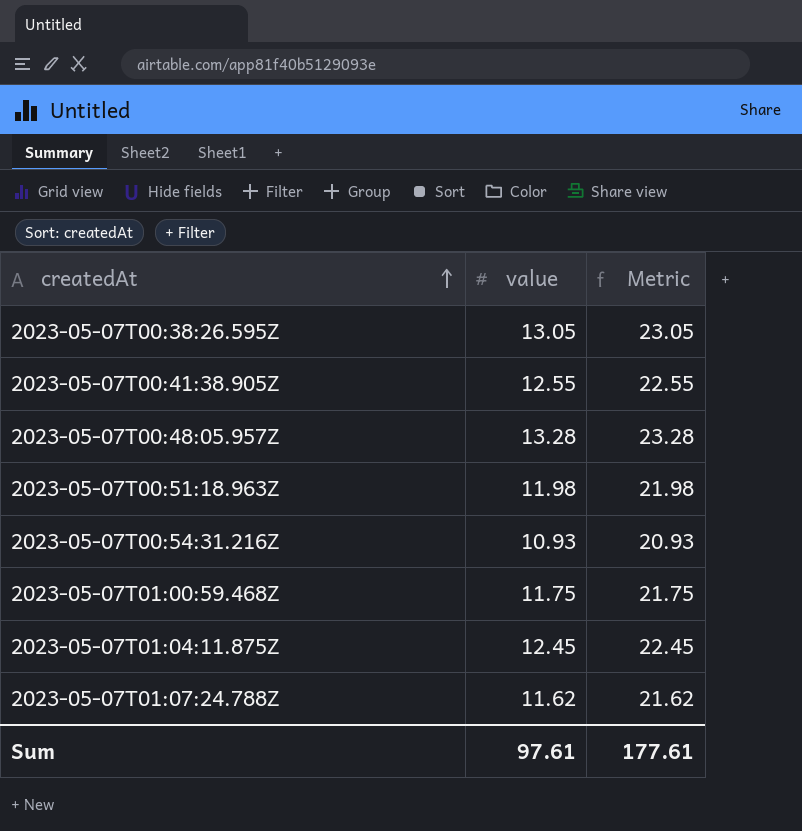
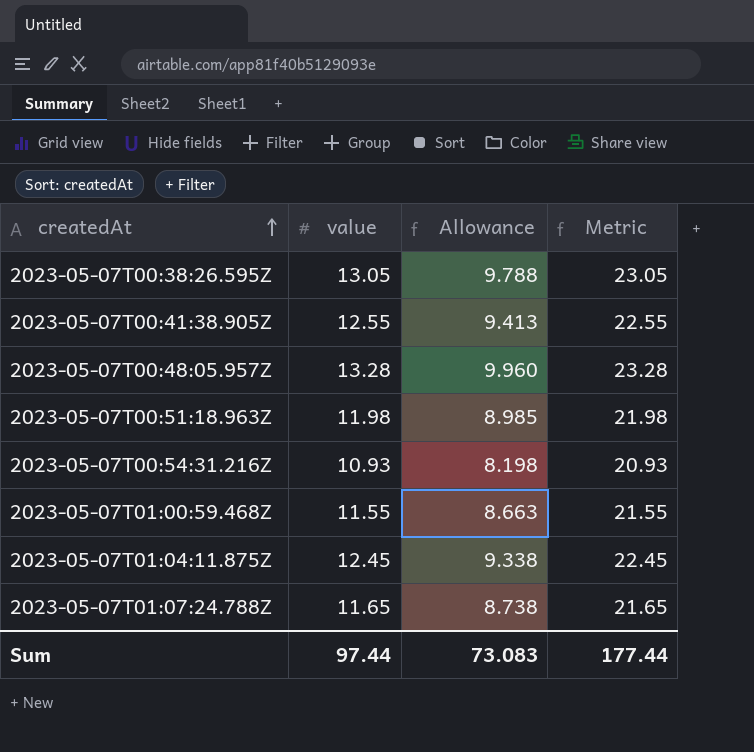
column Allowance | formula: none -> [value] * 0.75
2023-05-07T01:00:59.468Z | value: 11.75 -> 11.55
2023-05-07T01:00:59.468Z | Metric: 21.75 -> 21.55
2023-05-07T01:07:24.788Z | value: 11.62 -> 11.65
2023-05-07T01:07:24.788Z | Metric: 21.62 -> 21.65
Sum | value: 97.61 -> 97.44
Sum | Metric: 177.61 -> 177.44

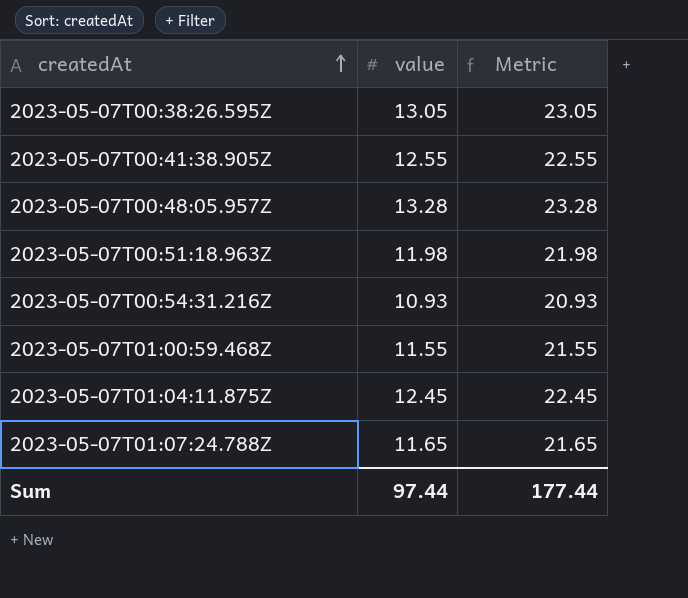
column Allowance | formula: [value] * 0.75 -> none

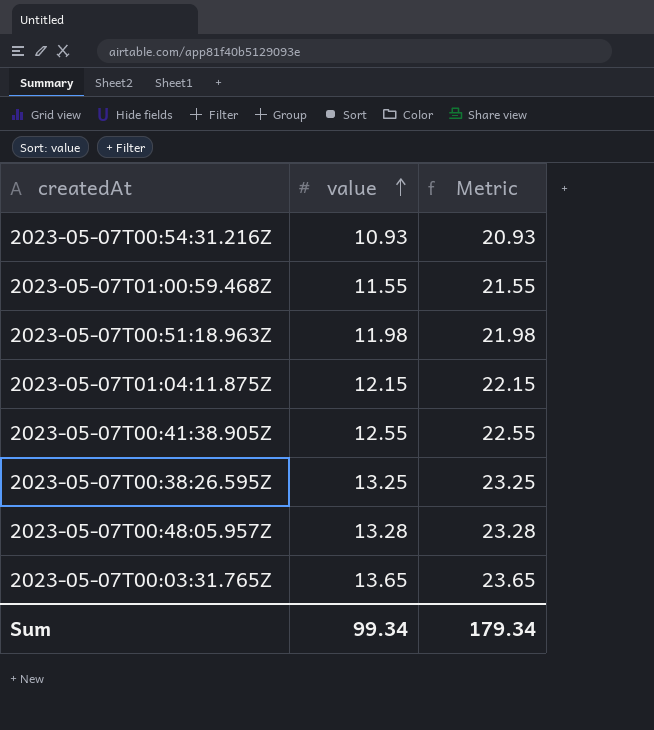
row order: createdAt ascending -> value ascending
row 2023-05-07T01:07:24.788Z: 11.65 | 21.65 -> none
2023-05-07T01:04:11.875Z | value: 12.45 -> 12.15
2023-05-07T01:04:11.875Z | Metric: 22.45 -> 22.15
2023-05-07T00:38:26.595Z | value: 13.05 -> 13.25
2023-05-07T00:38:26.595Z | Metric: 23.05 -> 23.25
row 2023-05-07T00:03:31.765Z: none -> 13.65 | 23.65
Sum | value: 97.44 -> 99.34
Sum | Metric: 177.44 -> 179.34

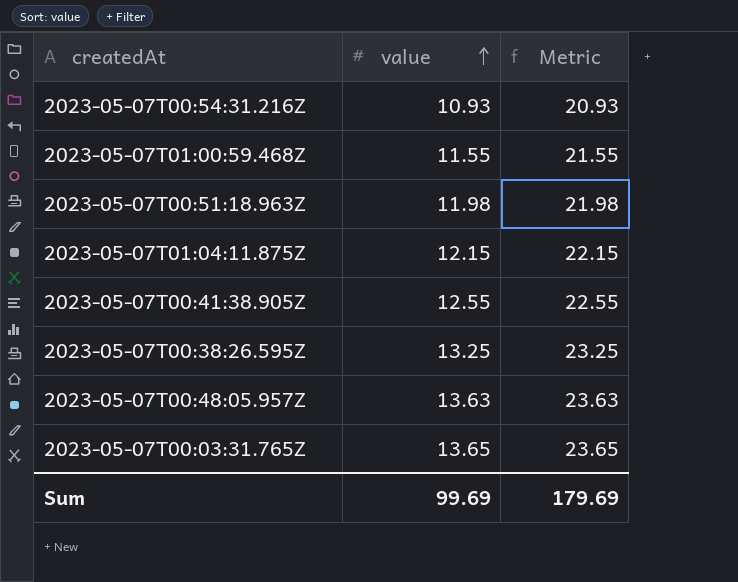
2023-05-07T00:48:05.957Z | value: 13.28 -> 13.63
2023-05-07T00:48:05.957Z | Metric: 23.28 -> 23.63
Sum | value: 99.34 -> 99.69
Sum | Metric: 179.34 -> 179.69

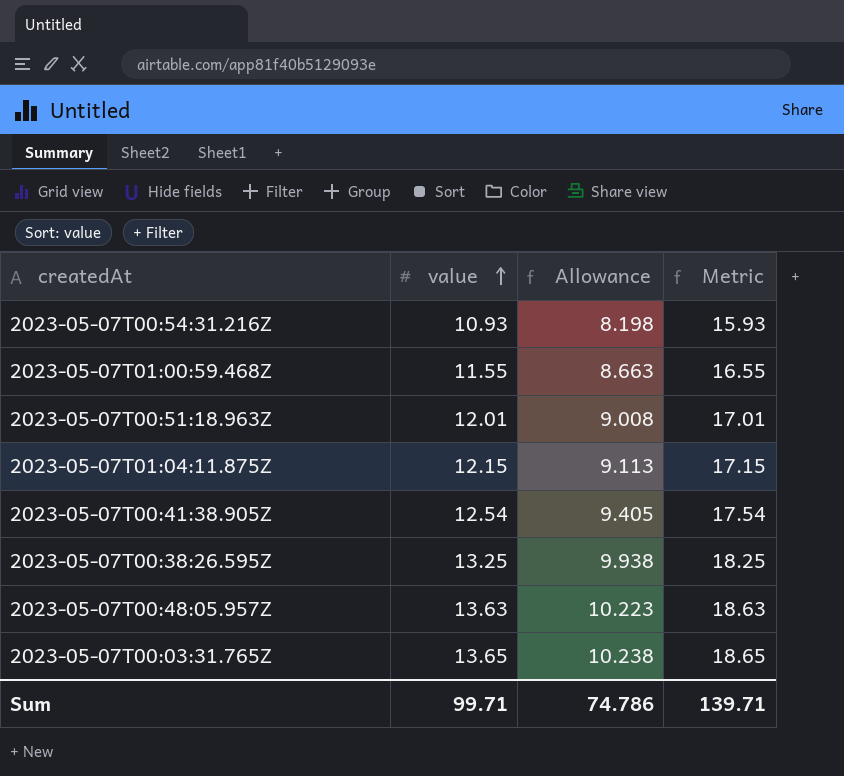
column Allowance | formula: none -> [value] * 0.75
column Metric | formula: [value] + 10 -> [value] + 5
2023-05-07T00:51:18.963Z | value: 11.98 -> 12.01
2023-05-07T00:41:38.905Z | value: 12.55 -> 12.54
Sum | value: 99.69 -> 99.71
Sum | Metric: 179.69 -> 139.71

